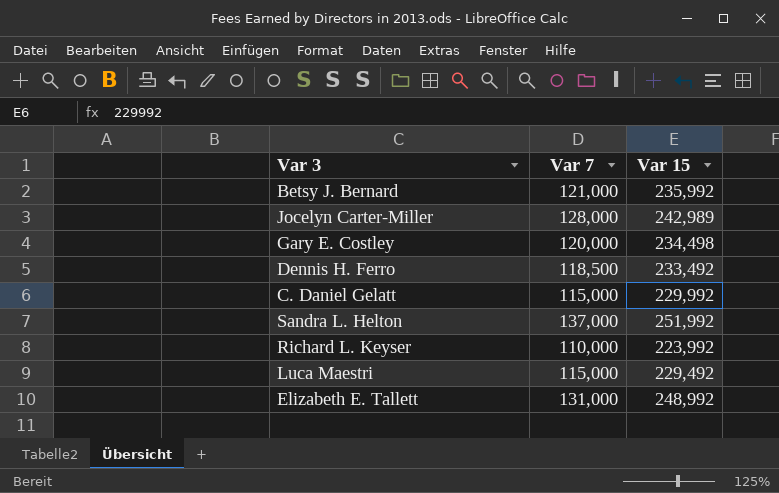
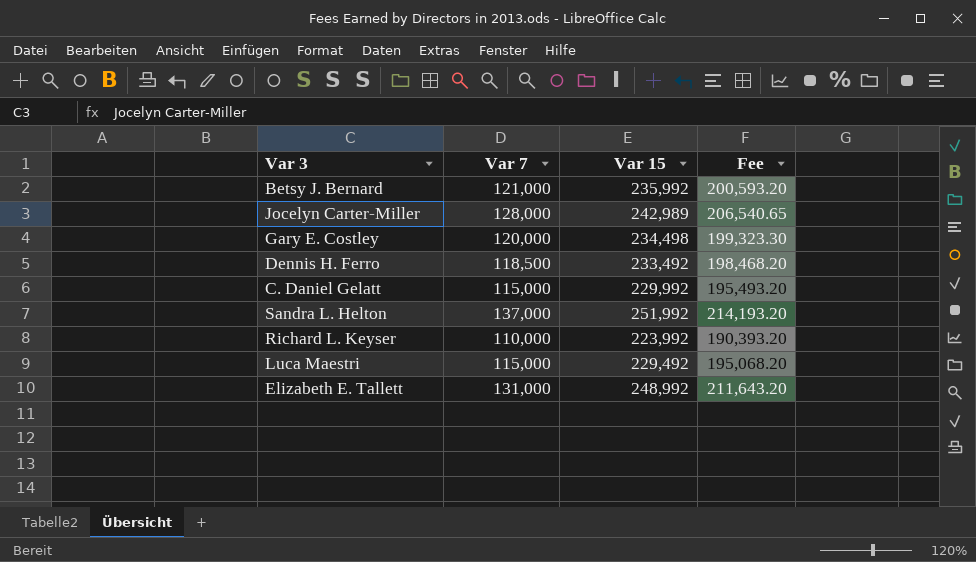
column Fee | formula: none -> [Var 15] * 0.85

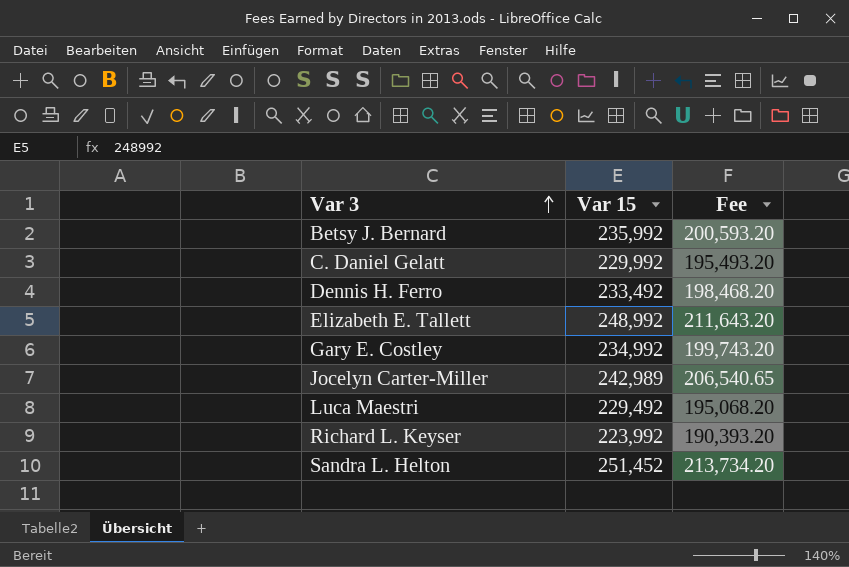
row order: none -> Var 3 ascending
column Var 7 | position: 2 -> none
Gary E. Costley | Var 15: 234,498 -> 234,992
Gary E. Costley | Fee: 199,323.30 -> 199,743.20
Sandra L. Helton | Var 15: 251,992 -> 251,452
Sandra L. Helton | Fee: 214,193.20 -> 213,734.20

